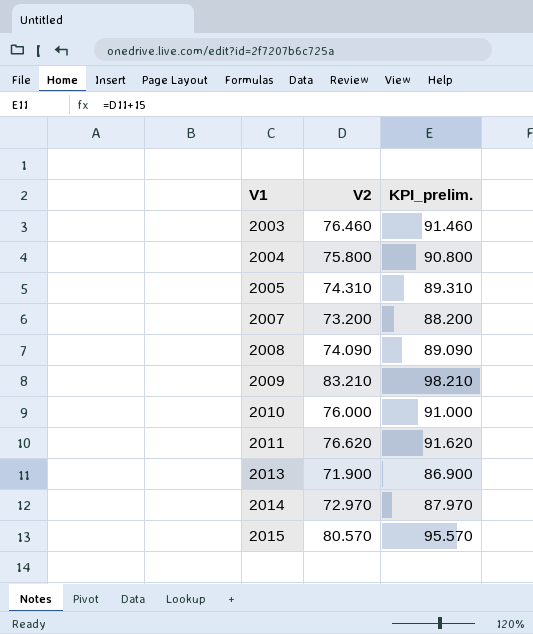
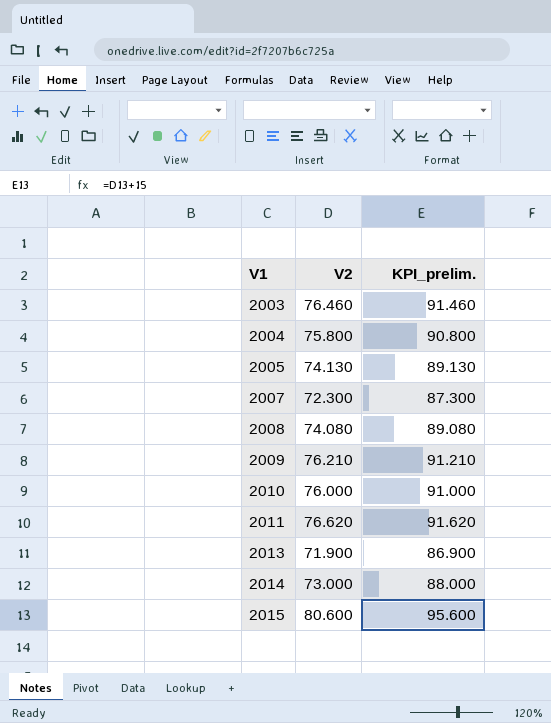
2005 | V2: 74.310 -> 74.130
2005 | KPI_prelim.: 89.310 -> 89.130
2007 | V2: 73.200 -> 72.300
2007 | KPI_prelim.: 88.200 -> 87.300
2008 | V2: 74.090 -> 74.080
2008 | KPI_prelim.: 89.090 -> 89.080
2009 | V2: 83.210 -> 76.210
2009 | KPI_prelim.: 98.210 -> 91.210
2014 | V2: 72.970 -> 73.000
2014 | KPI_prelim.: 87.970 -> 88.000
2015 | V2: 80.570 -> 80.600
2015 | KPI_prelim.: 95.570 -> 95.600

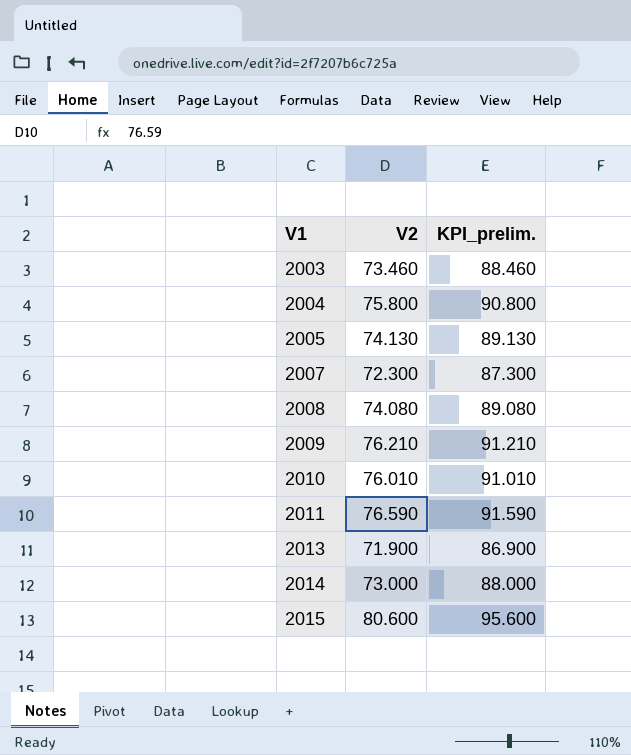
2003 | V2: 76.460 -> 73.460
2003 | KPI_prelim.: 91.460 -> 88.460
2010 | V2: 76.000 -> 76.010
2010 | KPI_prelim.: 91.000 -> 91.010
2011 | V2: 76.620 -> 76.590
2011 | KPI_prelim.: 91.620 -> 91.590

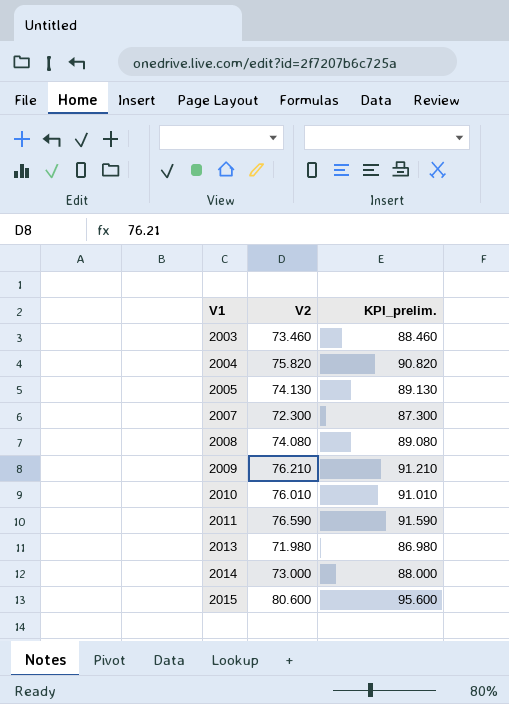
2004 | V2: 75.800 -> 75.820
2004 | KPI_prelim.: 90.800 -> 90.820
2013 | V2: 71.900 -> 71.980
2013 | KPI_prelim.: 86.900 -> 86.980

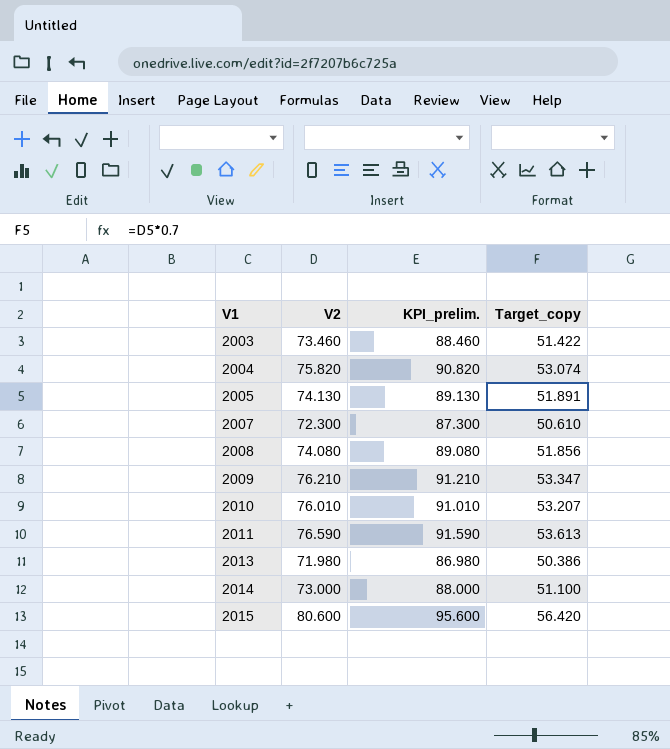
column Target_copy | formula: none -> [V2] * 0.7

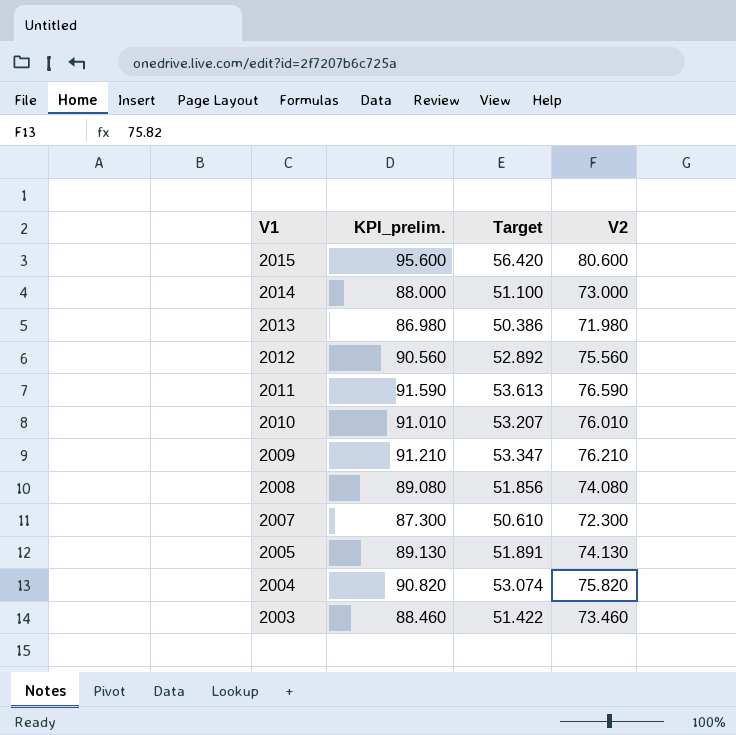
row order: V1 ascending -> V1 descending
column name: Target_copy -> Target
column V2 | position: 2 -> 4
row 2012: none -> 90.560 | 52.892 | 75.560

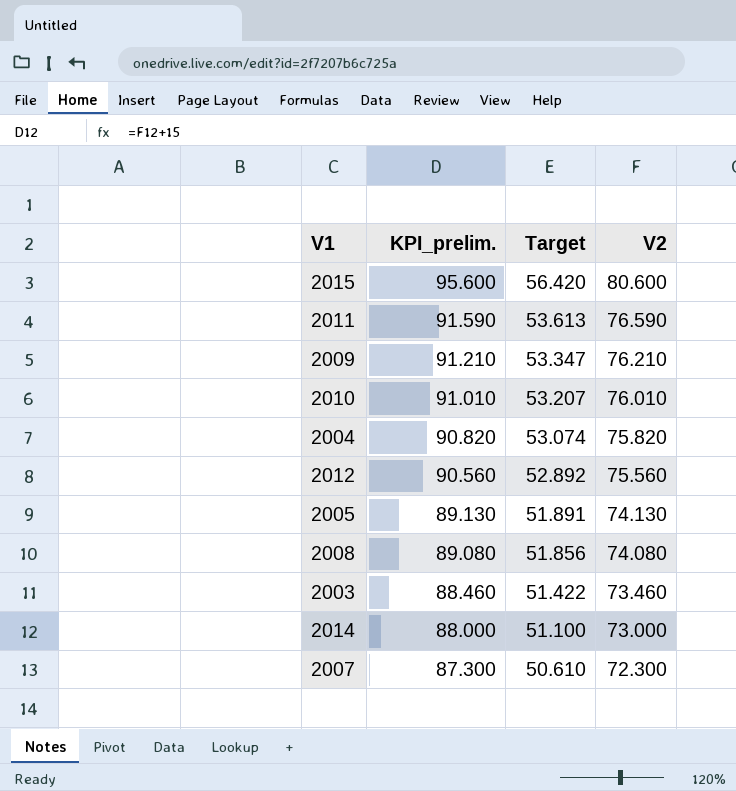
row order: V1 descending -> KPI_prelim. descending
row 2013: 86.980 | 50.386 | 71.980 -> none

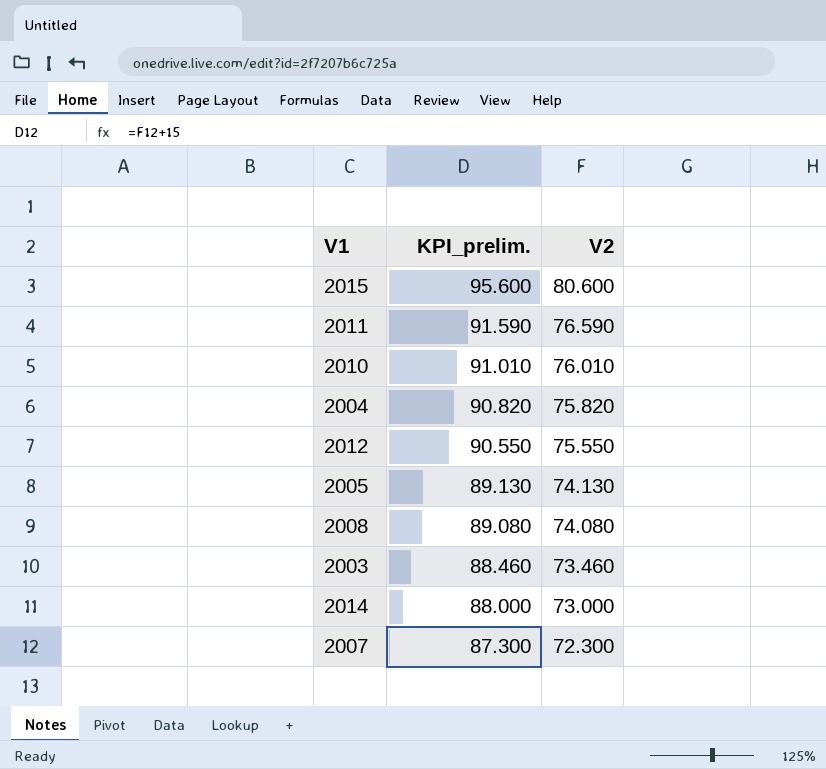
column Target | formula: [V2] * 0.7 -> none
row 2009: 91.210 | 53.347 | 76.210 -> none
2012 | KPI_prelim.: 90.560 -> 90.550
2012 | V2: 75.560 -> 75.550

